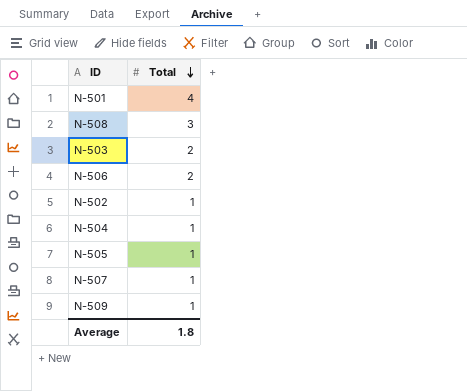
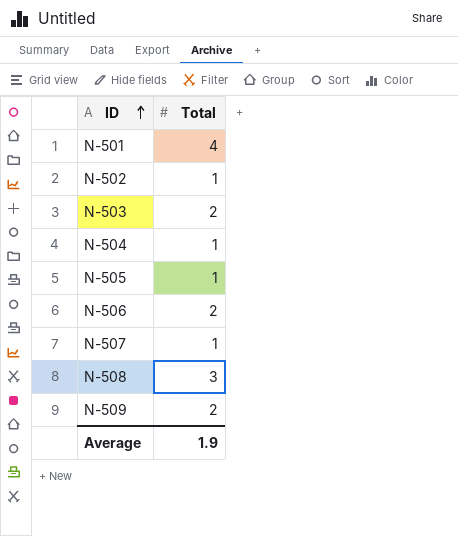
row order: Total descending -> ID ascending
N-509 | Total: 1 -> 2
Average | Total: 1.8 -> 1.9

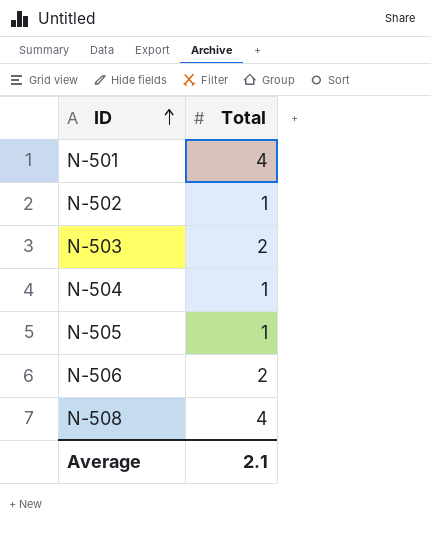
row N-507: 1 -> none
row N-509: 2 -> none
N-508 | Total: 3 -> 4
Average | Total: 1.9 -> 2.1

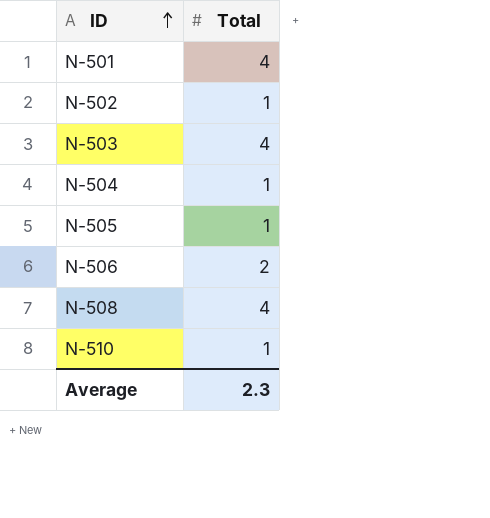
N-503 | Total: 2 -> 4
row N-510: none -> 1
Average | Total: 2.1 -> 2.3

